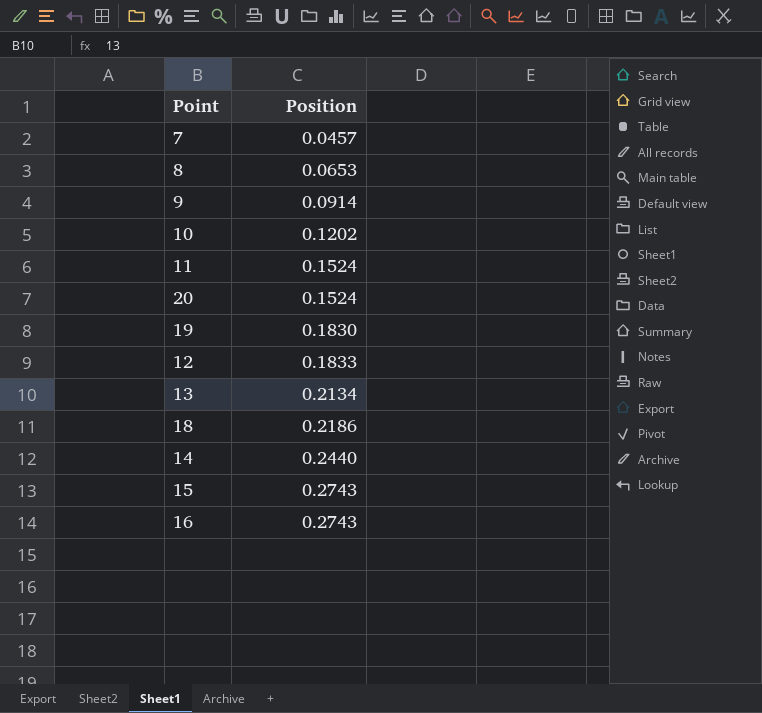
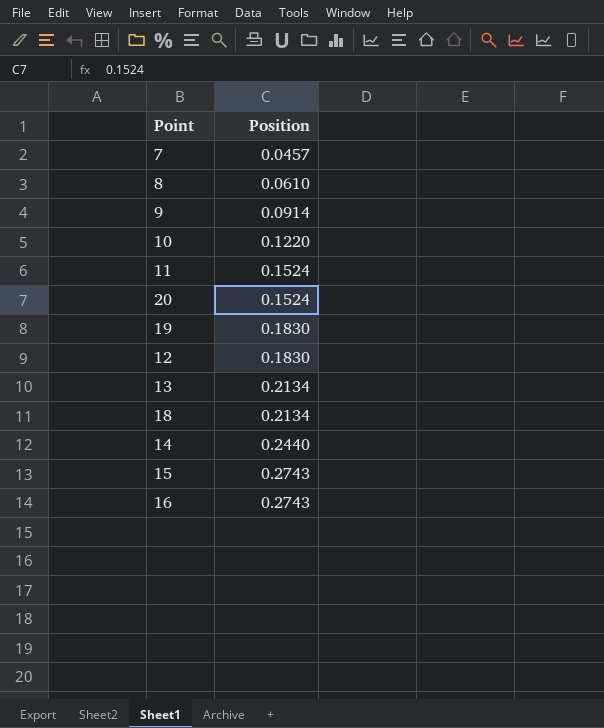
8 | Position: 0.0653 -> 0.0610
10 | Position: 0.1202 -> 0.1220
12 | Position: 0.1833 -> 0.1830
18 | Position: 0.2186 -> 0.2134

